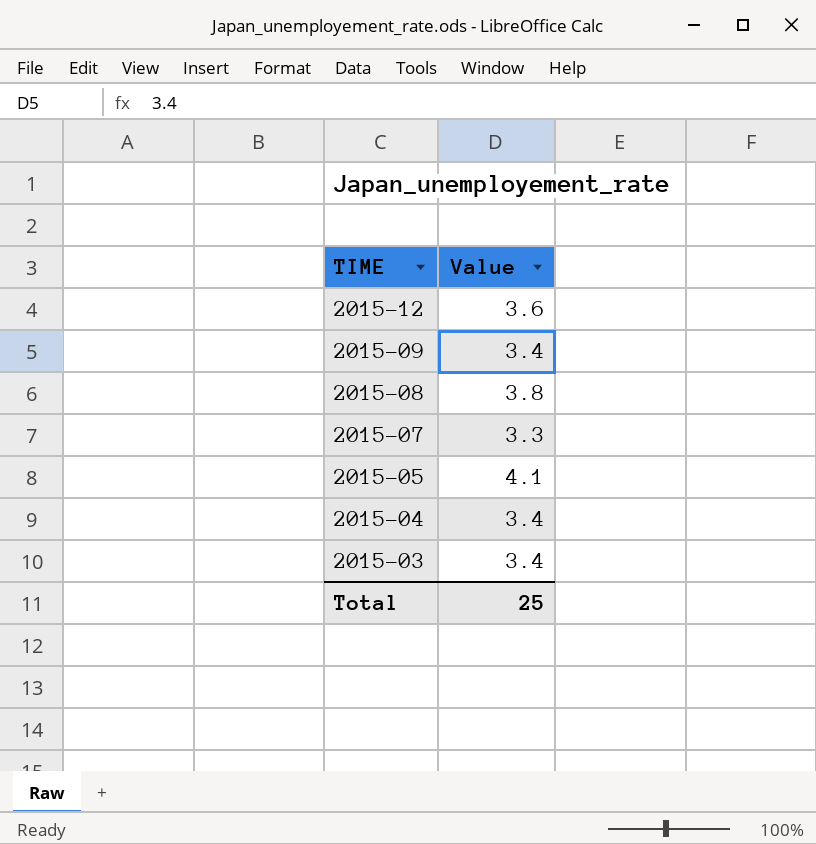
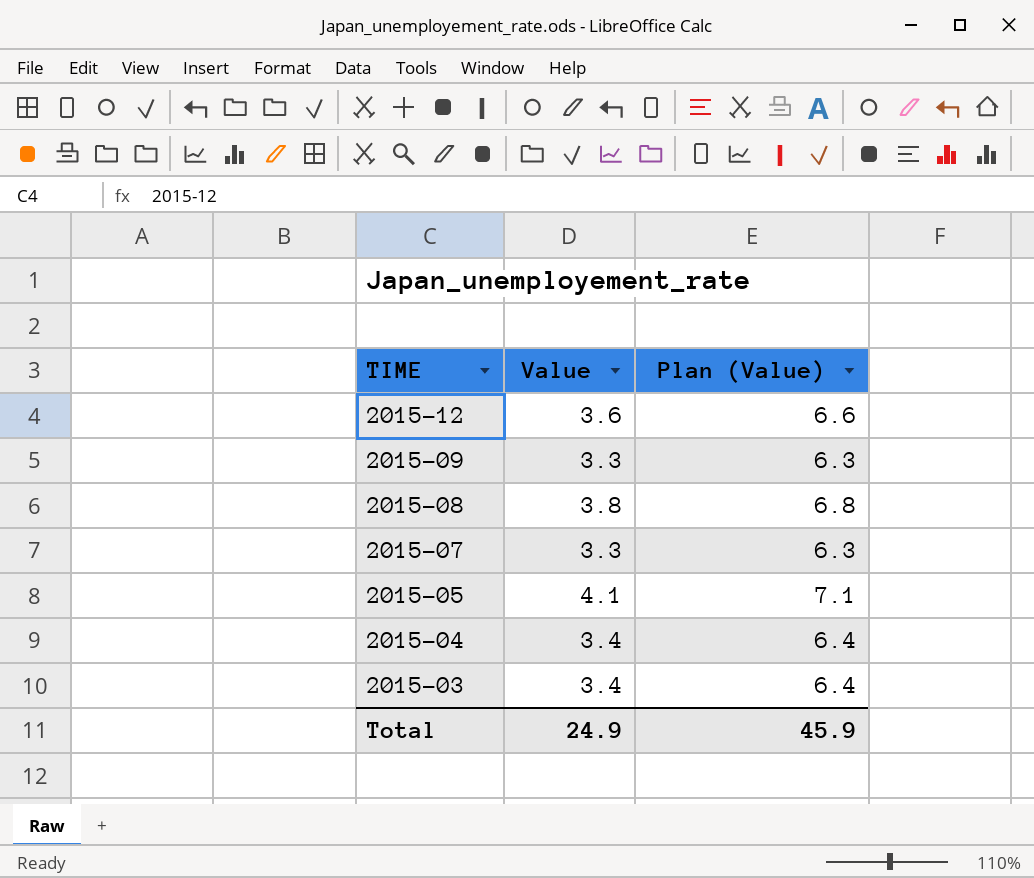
column Plan (Value) | formula: none -> [Value] + 3
2015-09 | Value: 3.4 -> 3.3
Total | Value: 25 -> 24.9

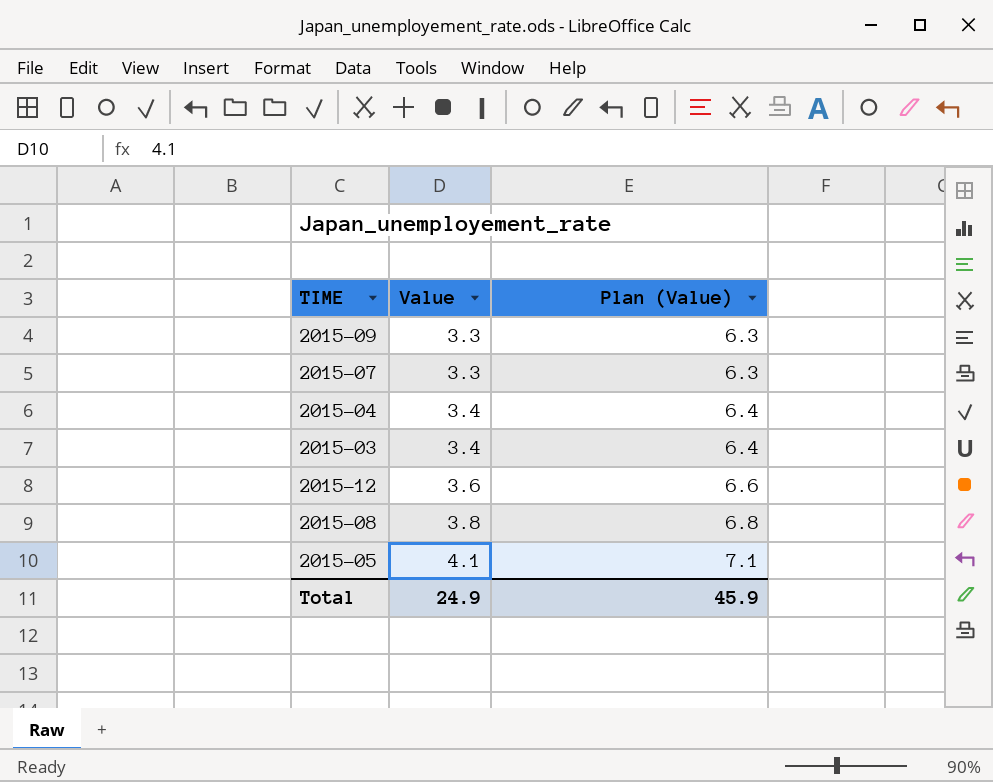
row order: TIME descending -> Value ascending

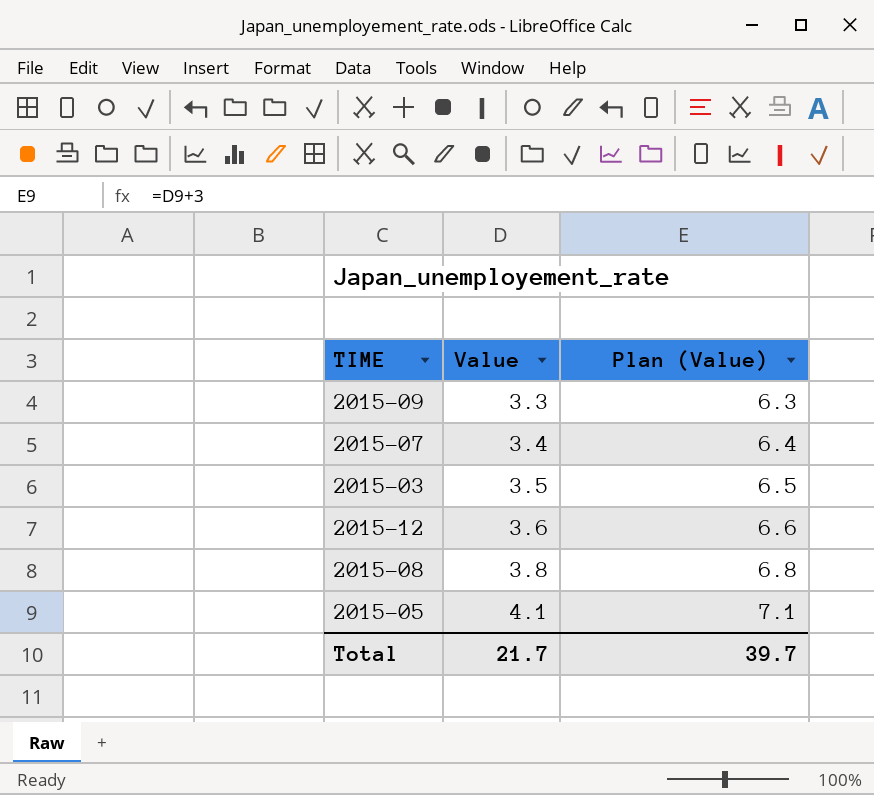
row 2015-04: 3.4 | 6.4 -> none
2015-07 | Value: 3.3 -> 3.4
2015-07 | Plan (Value): 6.3 -> 6.4
2015-03 | Value: 3.4 -> 3.5
2015-03 | Plan (Value): 6.4 -> 6.5
Total | Value: 24.9 -> 21.7
Total | Plan (Value): 45.9 -> 39.7

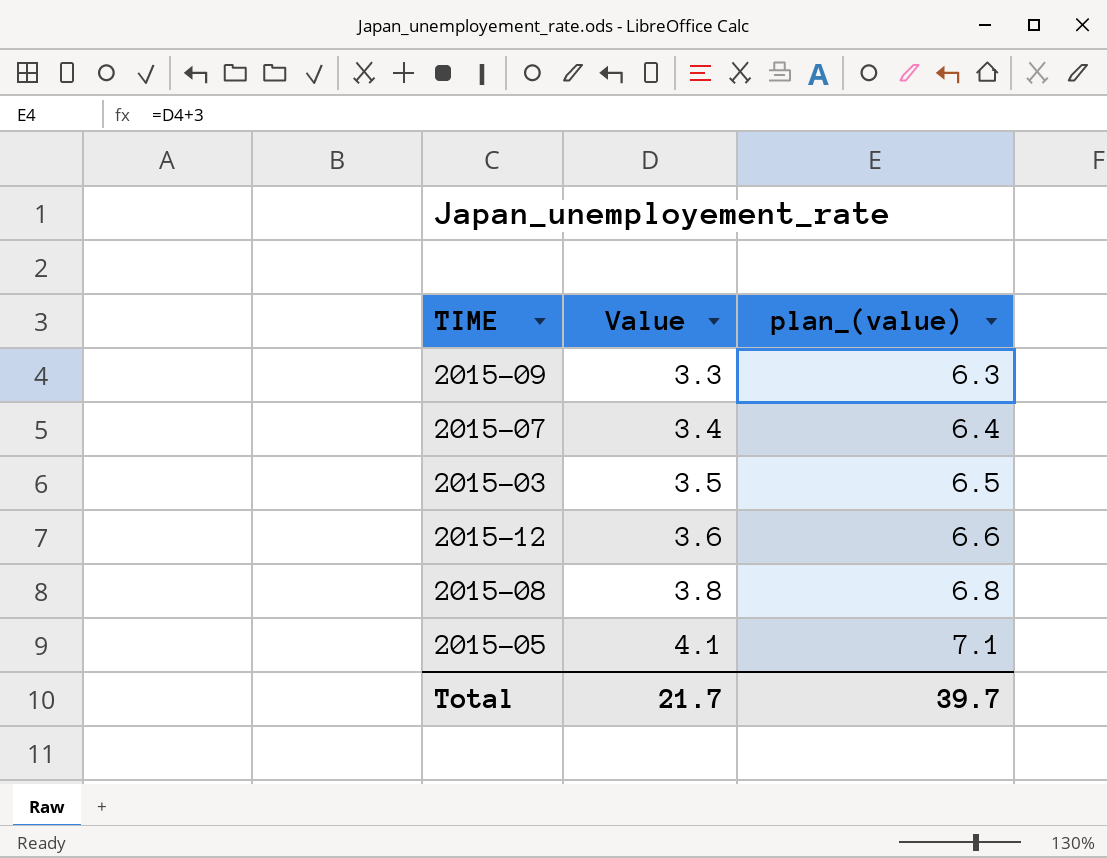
column name: Plan (Value) -> plan_(value)

